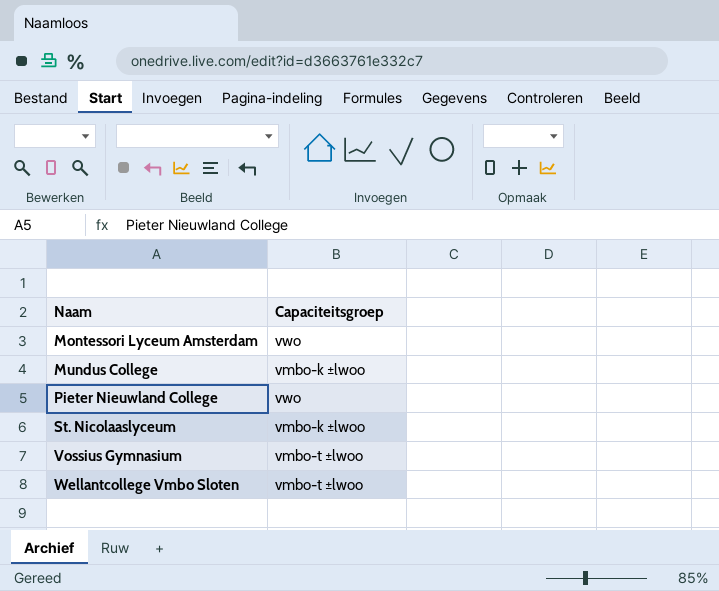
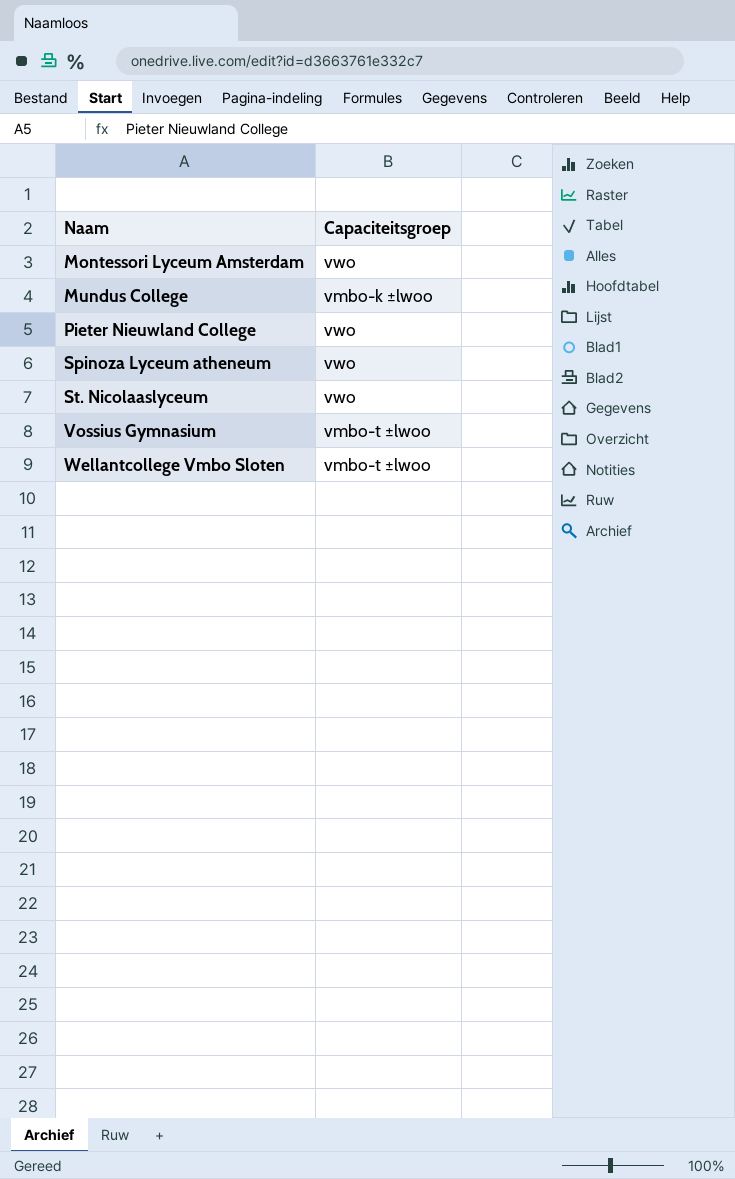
row Spinoza Lyceum atheneum: none -> vwo
St. Nicolaaslyceum | Capaciteitsgroep: vmbo-k ±lwoo -> vwo

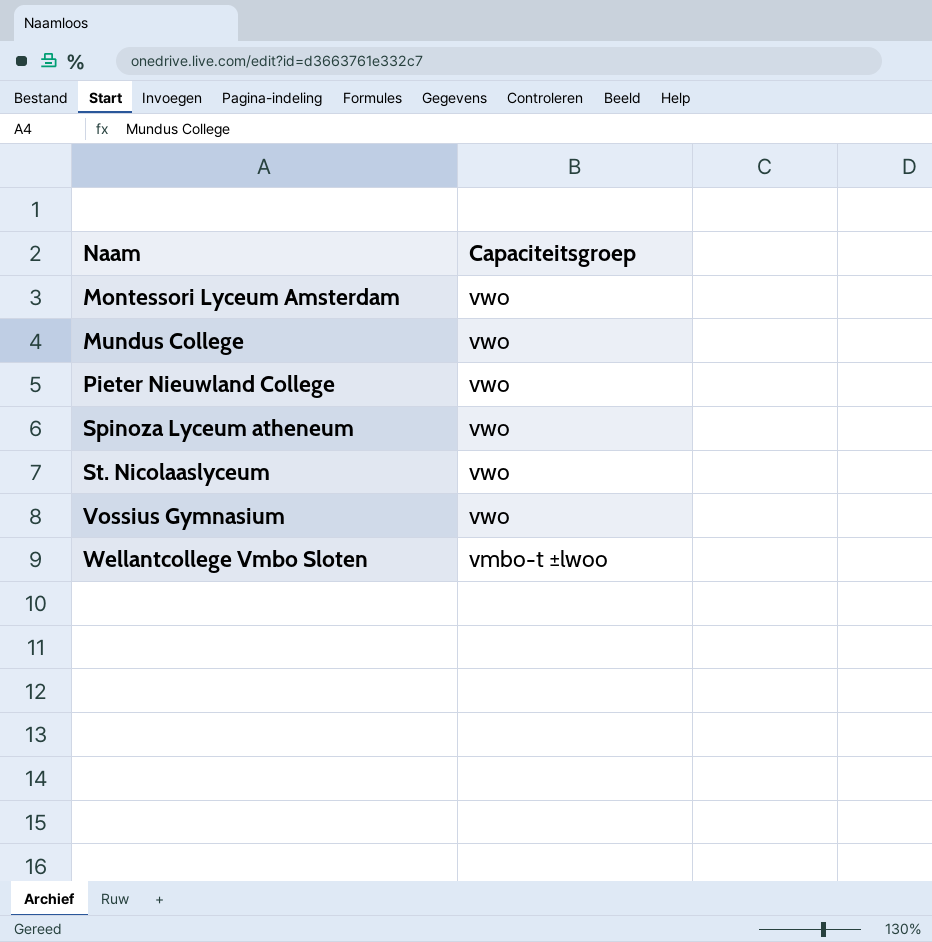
Mundus College | Capaciteitsgroep: vmbo-k ±lwoo -> vwo
Vossius Gymnasium | Capaciteitsgroep: vmbo-t ±lwoo -> vwo

